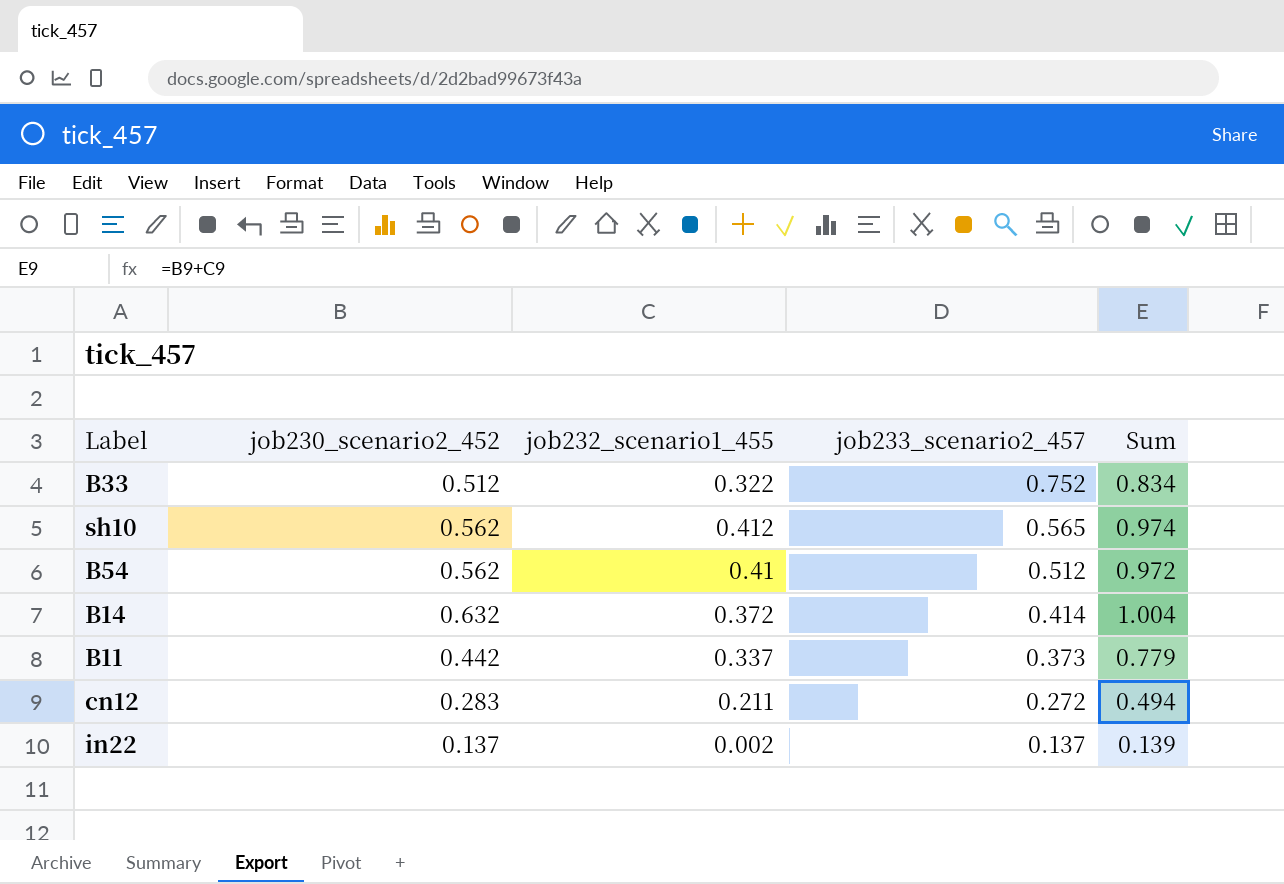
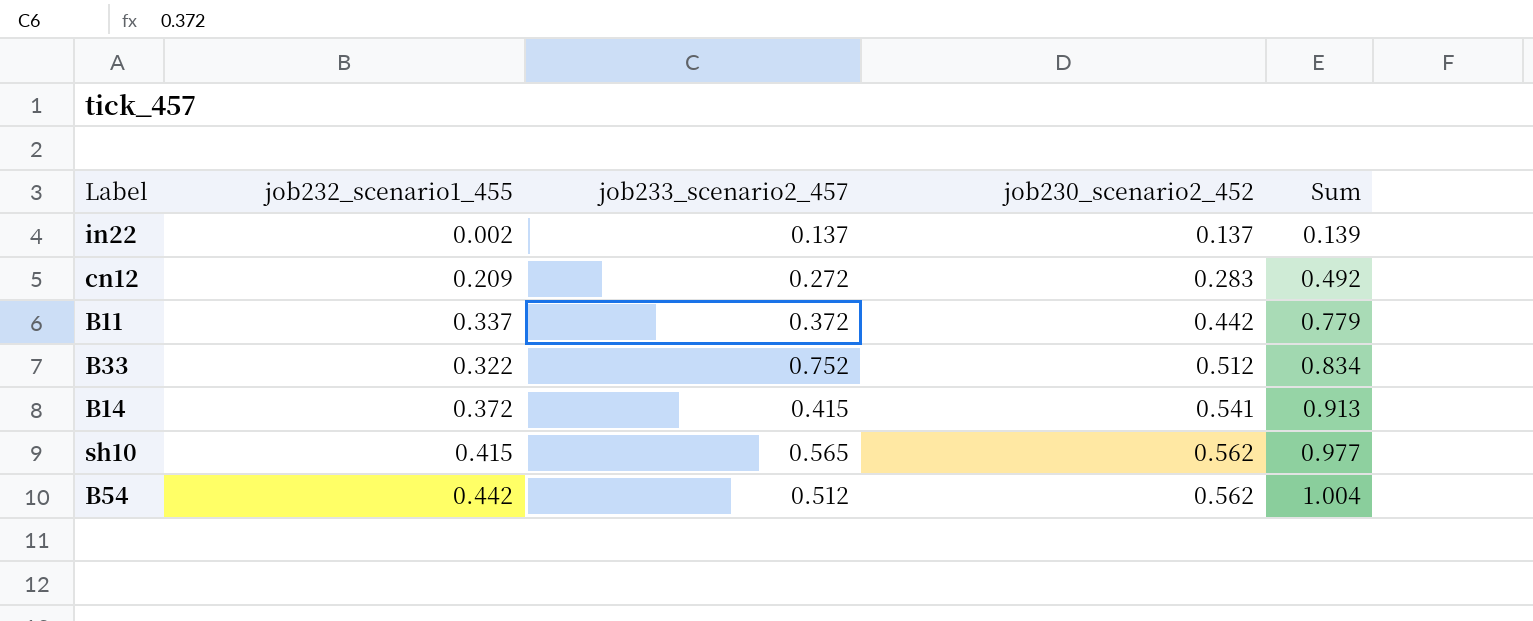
row order: job233_scenario2_457 descending -> job230_scenario2_452 ascending
column job230_scenario2_452 | position: 2 -> 4
cn12 | job232_scenario1_455: 0.211 -> 0.209
cn12 | Sum: 0.494 -> 0.492
B11 | job233_scenario2_457: 0.373 -> 0.372
B14 | job233_scenario2_457: 0.414 -> 0.415
B14 | job230_scenario2_452: 0.632 -> 0.541
B14 | Sum: 1.004 -> 0.913
sh10 | job232_scenario1_455: 0.412 -> 0.415
sh10 | Sum: 0.974 -> 0.977
B54 | job232_scenario1_455: 0.41 -> 0.442
B54 | Sum: 0.972 -> 1.004

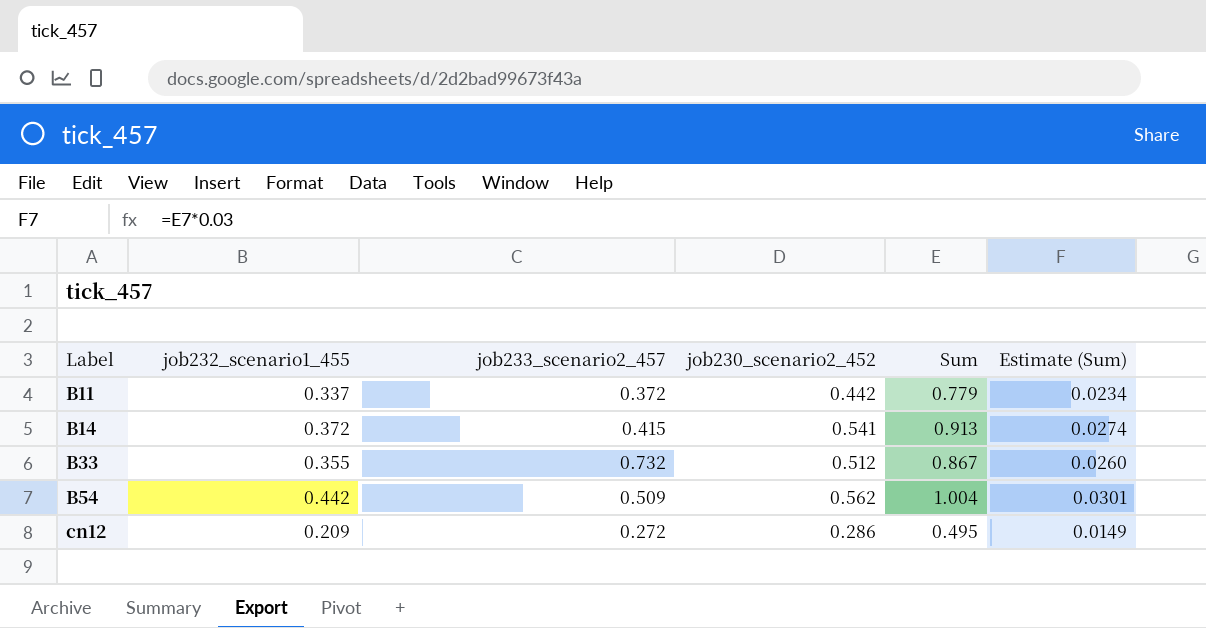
row order: job230_scenario2_452 ascending -> Label ascending
column Estimate (Sum) | formula: none -> [Sum] * 0.03
row in22: 0.002 | 0.137 | 0.137 | 0.139 -> none
row sh10: 0.415 | 0.565 | 0.562 | 0.977 -> none
B33 | job232_scenario1_455: 0.322 -> 0.355
B33 | job233_scenario2_457: 0.752 -> 0.732
B33 | Sum: 0.834 -> 0.867
B54 | job233_scenario2_457: 0.512 -> 0.509
cn12 | job230_scenario2_452: 0.283 -> 0.286
cn12 | Sum: 0.492 -> 0.495

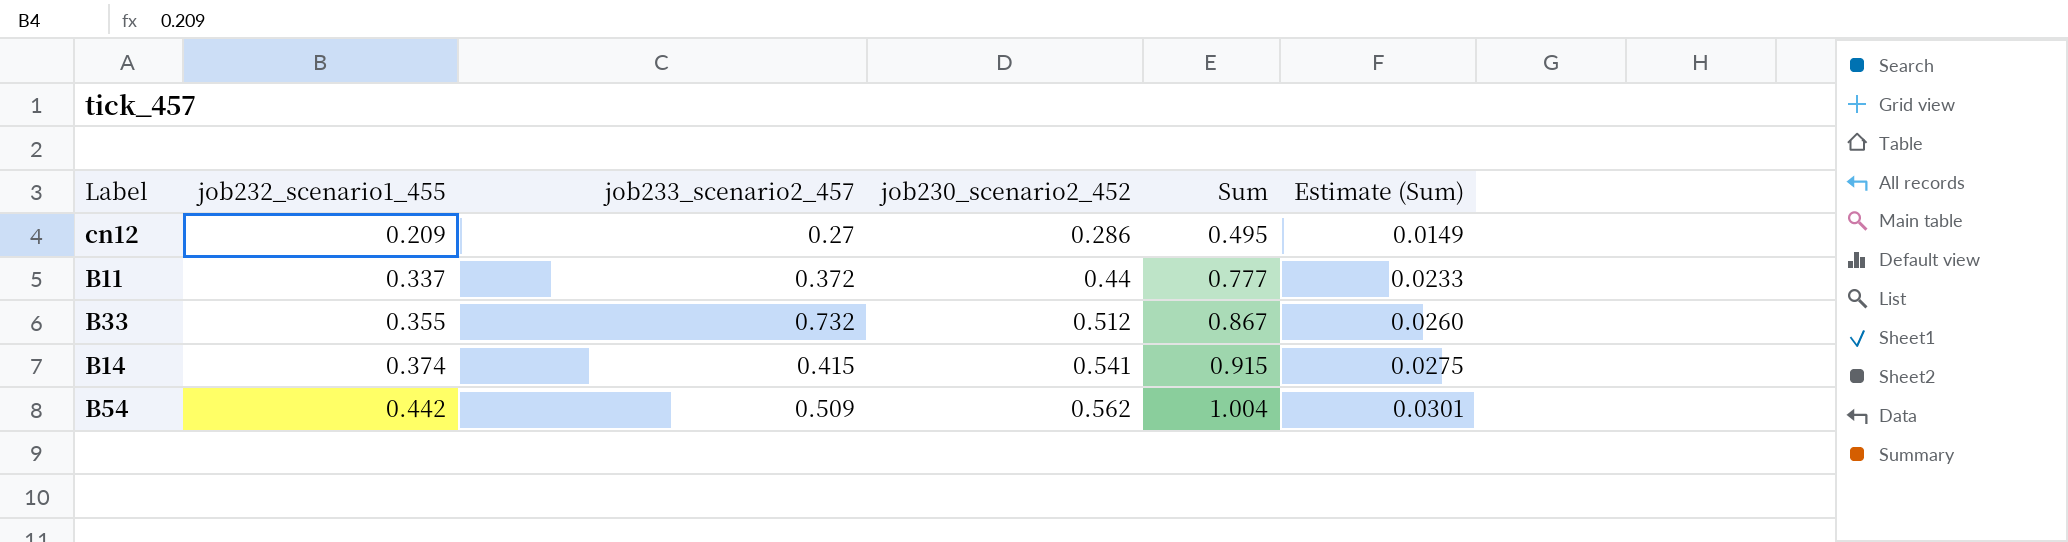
row order: Label ascending -> job232_scenario1_455 ascending
cn12 | job233_scenario2_457: 0.272 -> 0.27
B11 | job230_scenario2_452: 0.442 -> 0.44
B11 | Sum: 0.779 -> 0.777
B11 | Estimate (Sum): 0.0234 -> 0.0233
B14 | job232_scenario1_455: 0.372 -> 0.374
B14 | Sum: 0.913 -> 0.915
B14 | Estimate (Sum): 0.0274 -> 0.0275

